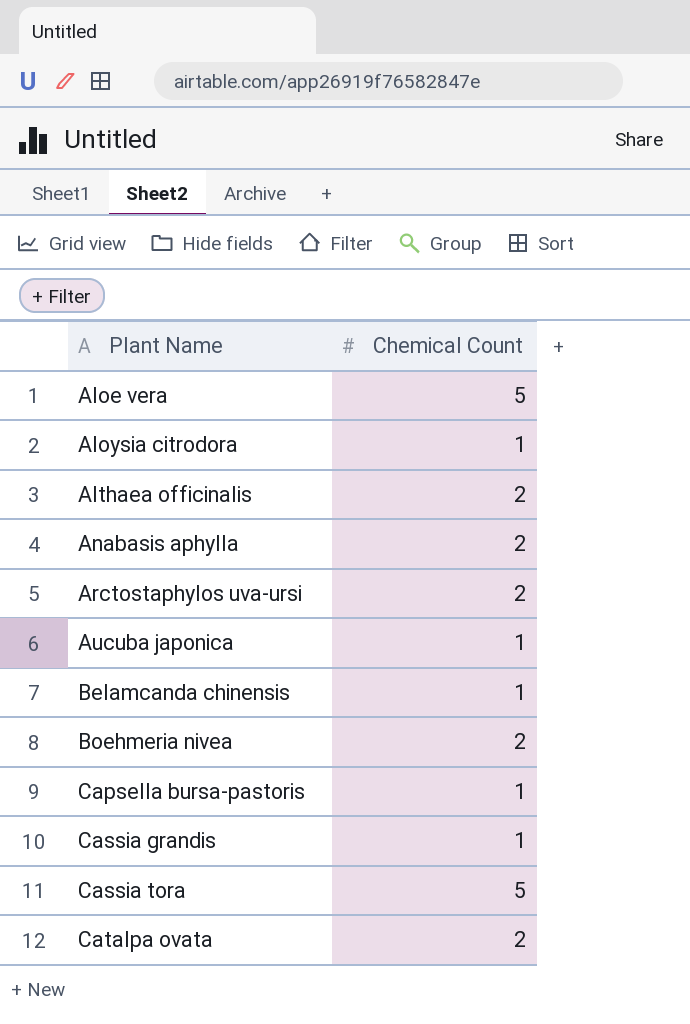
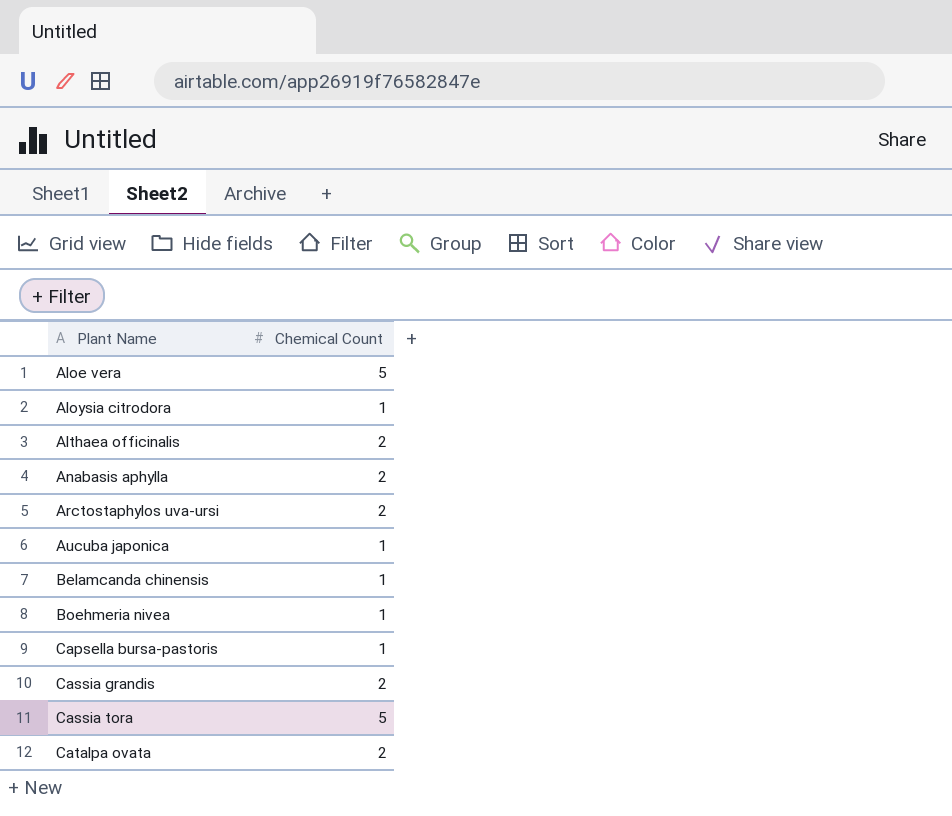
Boehmeria nivea | Chemical Count: 2 -> 1
Cassia grandis | Chemical Count: 1 -> 2

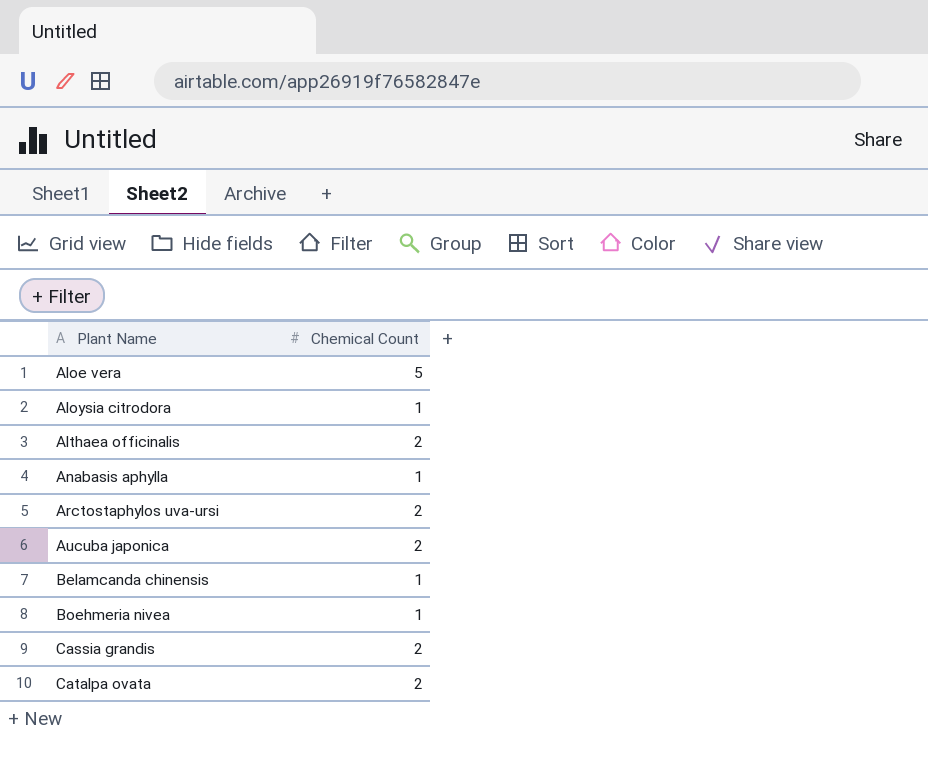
row Capsella bursa-pastoris: 1 -> none
row Cassia tora: 5 -> none
Anabasis aphylla | Chemical Count: 2 -> 1
Aucuba japonica | Chemical Count: 1 -> 2

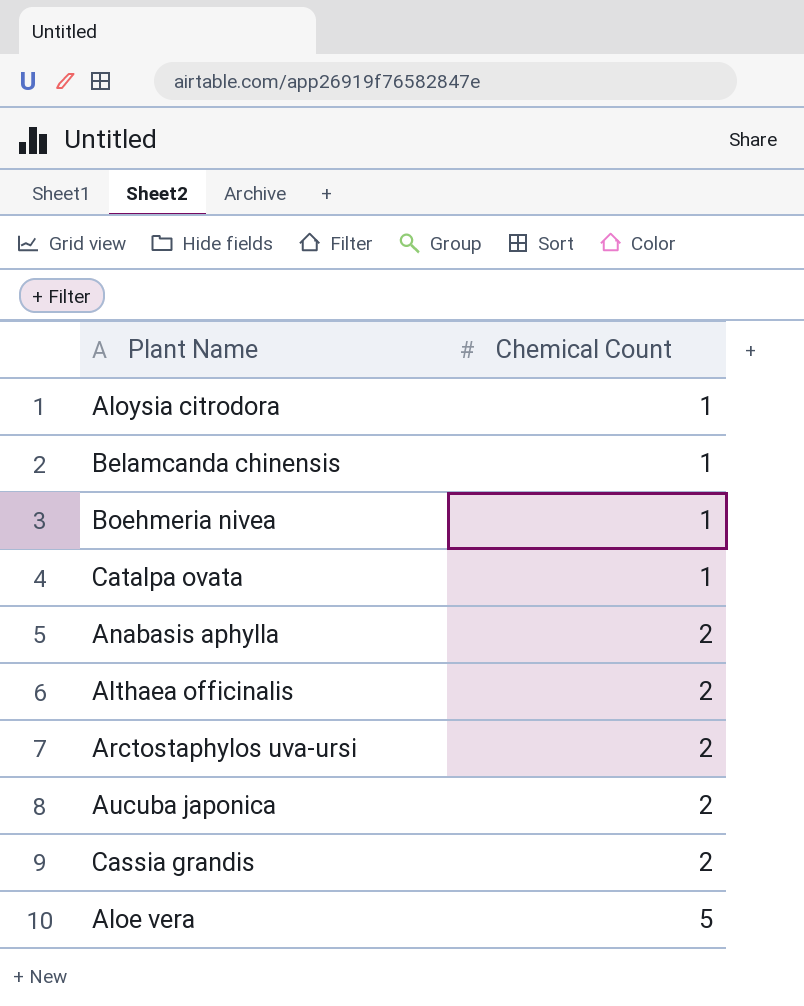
row order: Plant Name ascending -> Chemical Count ascending
Catalpa ovata | Chemical Count: 2 -> 1
Anabasis aphylla | Chemical Count: 1 -> 2

